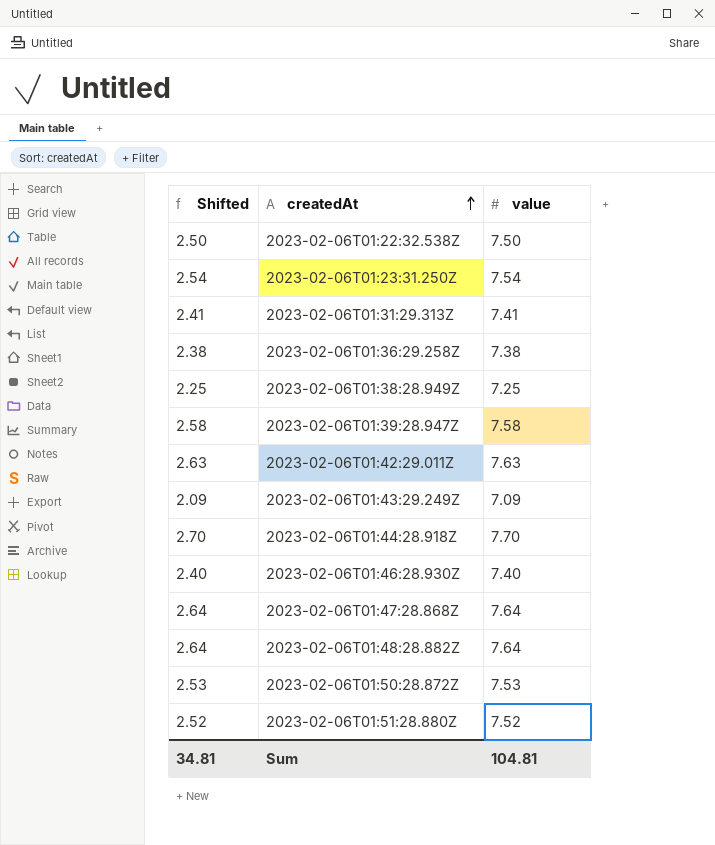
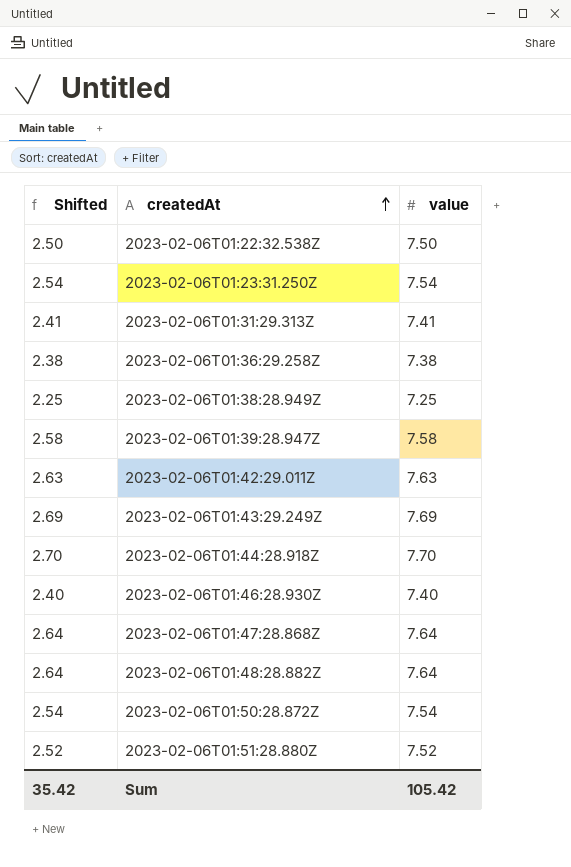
2023-02-06T01:43:29.249Z | Shifted: 2.09 -> 2.69
2023-02-06T01:43:29.249Z | value: 7.09 -> 7.69
2023-02-06T01:50:28.872Z | Shifted: 2.53 -> 2.54
2023-02-06T01:50:28.872Z | value: 7.53 -> 7.54
Sum | Shifted: 34.81 -> 35.42
Sum | value: 104.81 -> 105.42

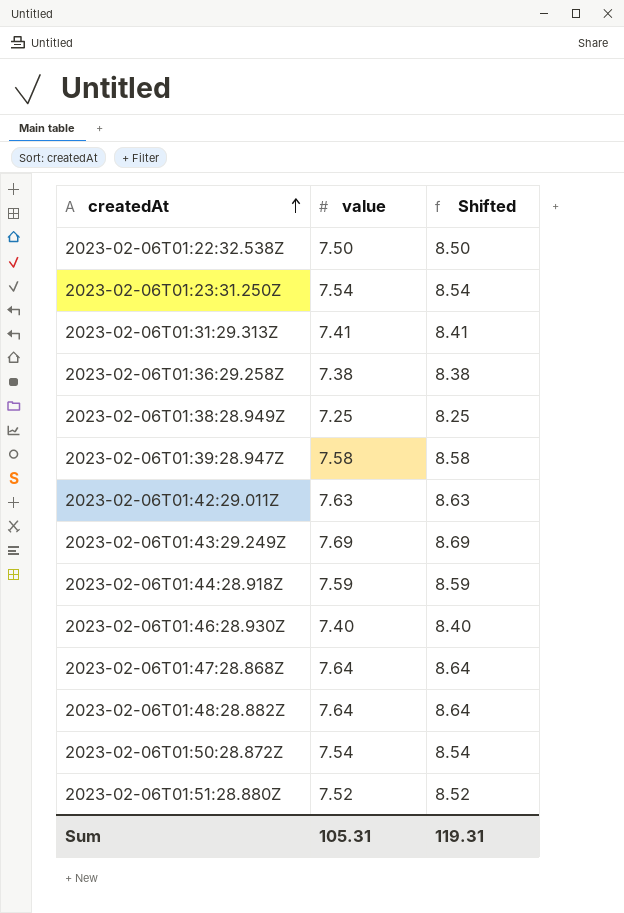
column Shifted | formula: [value] - 5 -> [value] + 1
column Shifted | position: 1 -> 3
2023-02-06T01:44:28.918Z | value: 7.70 -> 7.59
Sum | value: 105.42 -> 105.31
Sum | Shifted: 35.42 -> 119.31

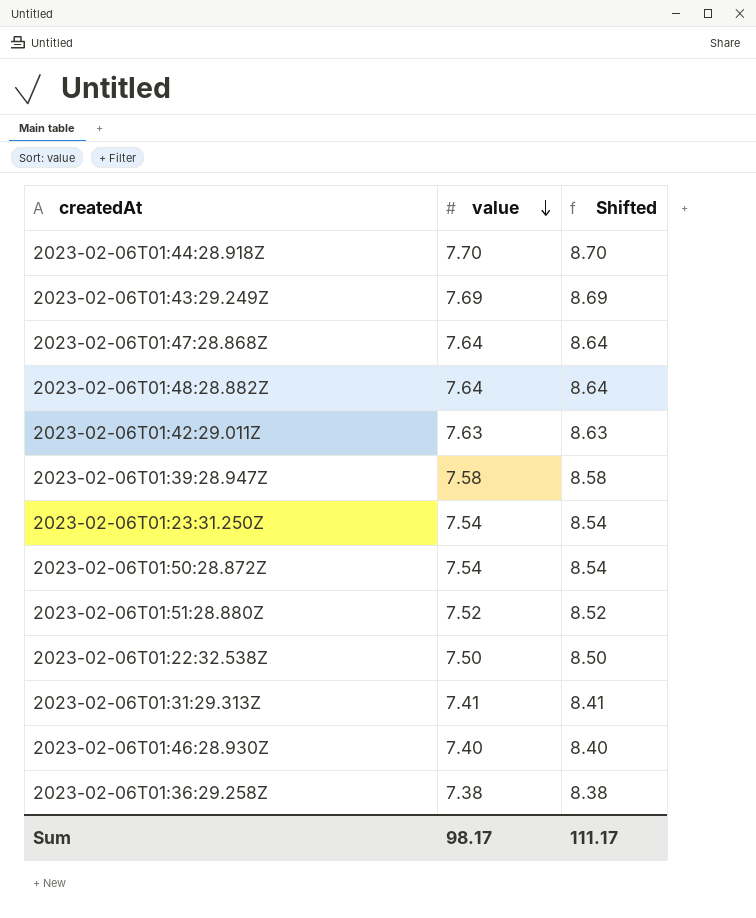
row order: createdAt ascending -> value descending
row 2023-02-06T01:38:28.949Z: 7.25 | 8.25 -> none
2023-02-06T01:44:28.918Z | value: 7.59 -> 7.70
2023-02-06T01:44:28.918Z | Shifted: 8.59 -> 8.70
Sum | value: 105.31 -> 98.17
Sum | Shifted: 119.31 -> 111.17

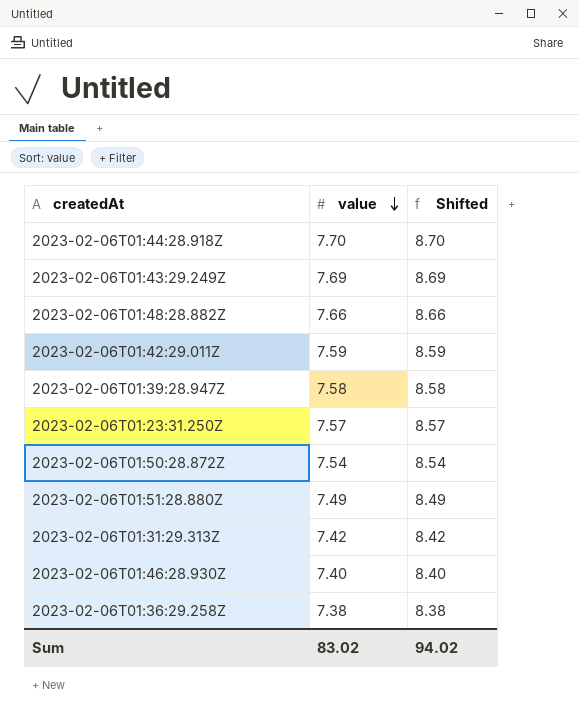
row 2023-02-06T01:47:28.868Z: 7.64 | 8.64 -> none
row 2023-02-06T01:22:32.538Z: 7.50 | 8.50 -> none
2023-02-06T01:48:28.882Z | value: 7.64 -> 7.66
2023-02-06T01:48:28.882Z | Shifted: 8.64 -> 8.66
2023-02-06T01:42:29.011Z | value: 7.63 -> 7.59
2023-02-06T01:42:29.011Z | Shifted: 8.63 -> 8.59
2023-02-06T01:23:31.250Z | value: 7.54 -> 7.57
2023-02-06T01:23:31.250Z | Shifted: 8.54 -> 8.57
2023-02-06T01:51:28.880Z | value: 7.52 -> 7.49
2023-02-06T01:51:28.880Z | Shifted: 8.52 -> 8.49
2023-02-06T01:31:29.313Z | value: 7.41 -> 7.42
2023-02-06T01:31:29.313Z | Shifted: 8.41 -> 8.42
Sum | value: 98.17 -> 83.02
Sum | Shifted: 111.17 -> 94.02

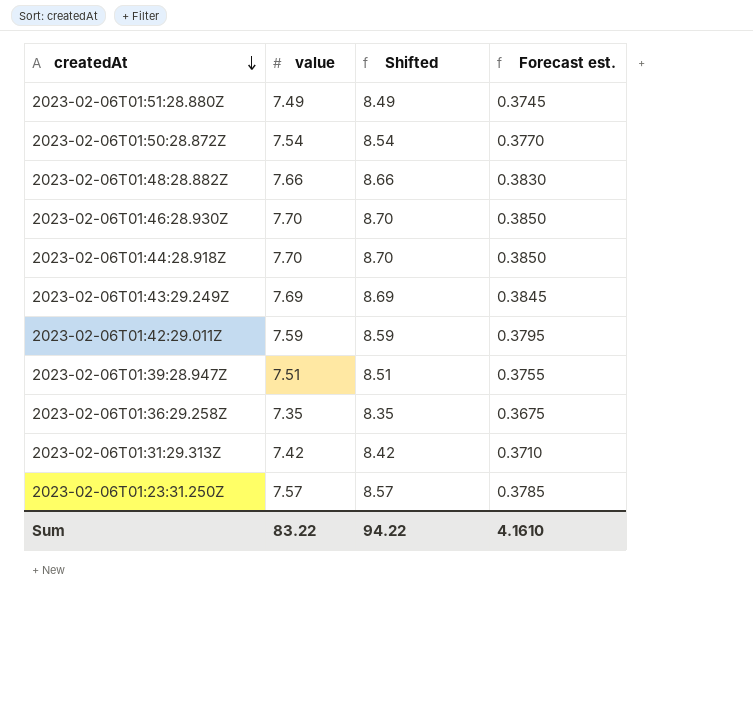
row order: value descending -> createdAt descending
column Forecast est. | formula: none -> [value] * 0.05
2023-02-06T01:46:28.930Z | value: 7.40 -> 7.70
2023-02-06T01:46:28.930Z | Shifted: 8.40 -> 8.70
2023-02-06T01:39:28.947Z | value: 7.58 -> 7.51
2023-02-06T01:39:28.947Z | Shifted: 8.58 -> 8.51
2023-02-06T01:36:29.258Z | value: 7.38 -> 7.35
2023-02-06T01:36:29.258Z | Shifted: 8.38 -> 8.35
Sum | value: 83.02 -> 83.22
Sum | Shifted: 94.02 -> 94.22

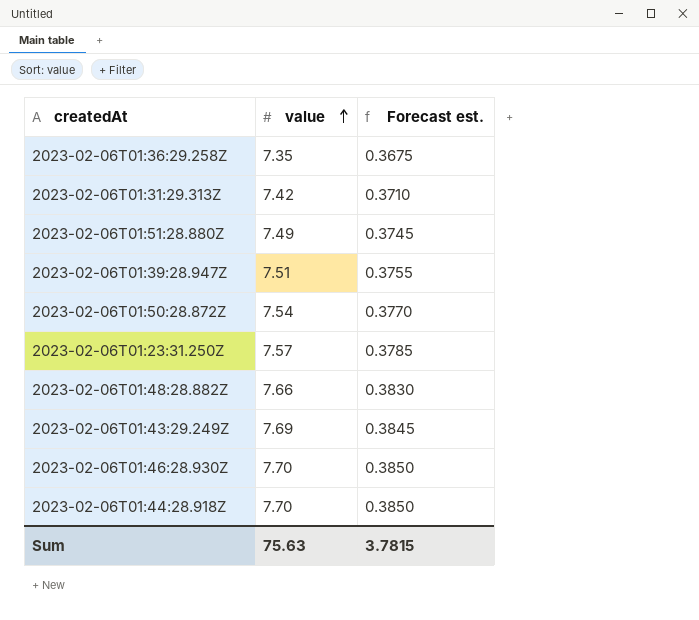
row order: createdAt descending -> value ascending
column Shifted | formula: [value] + 1 -> none
row 2023-02-06T01:42:29.011Z: 7.59 | 8.59 | 0.3795 -> none
Sum | value: 83.22 -> 75.63
Sum | Forecast est.: 4.1610 -> 3.7815

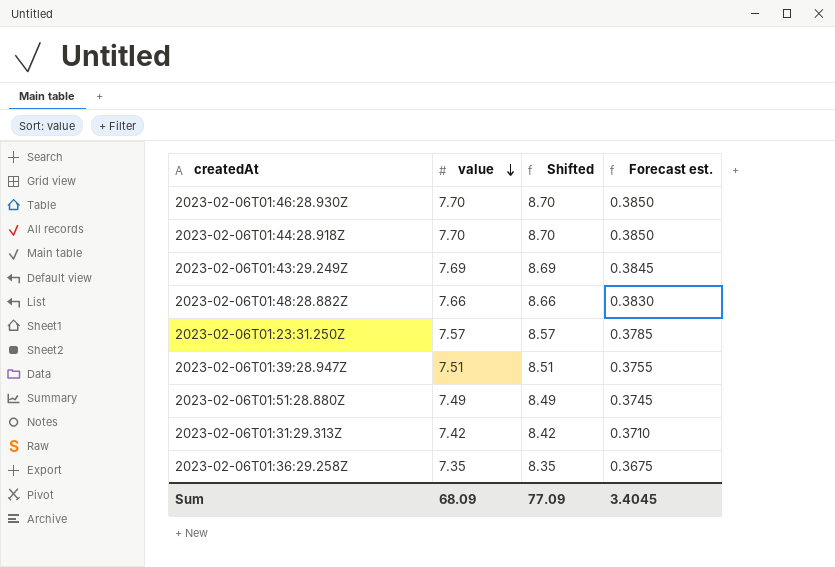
row order: value ascending -> value descending
column Shifted | formula: none -> [value] + 1
row 2023-02-06T01:50:28.872Z: 7.54 | 0.3770 -> none
Sum | value: 75.63 -> 68.09
Sum | Forecast est.: 3.7815 -> 3.4045

